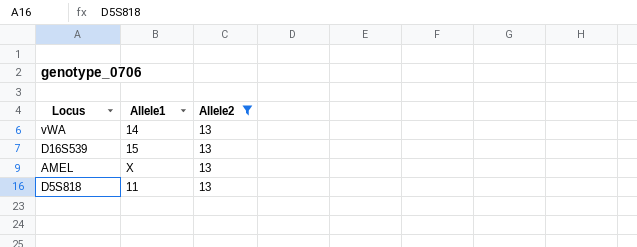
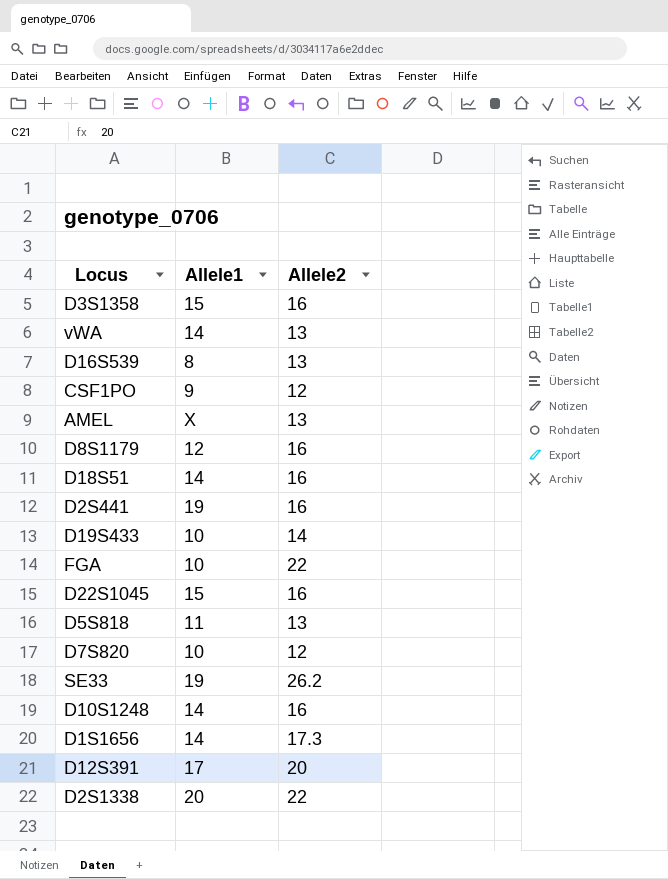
filter: Allele2 = 13 -> none
D16S539 | Allele1: 15 -> 8

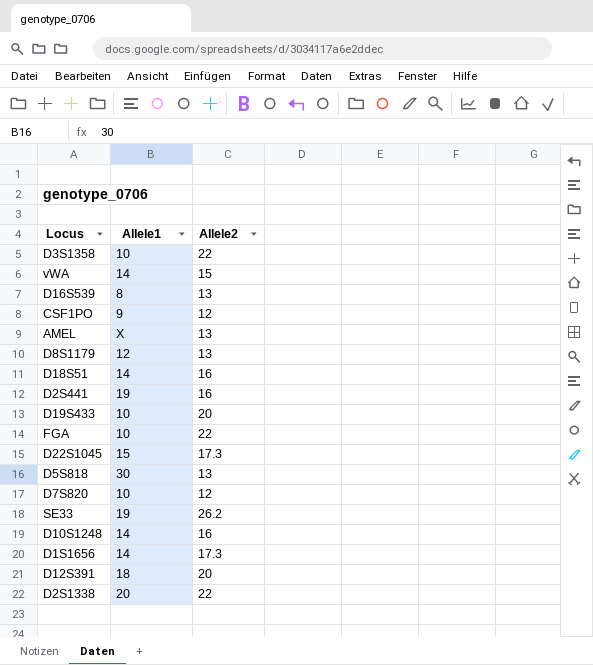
D3S1358 | Allele1: 15 -> 10
D3S1358 | Allele2: 16 -> 22
vWA | Allele2: 13 -> 15
D8S1179 | Allele2: 16 -> 13
D19S433 | Allele2: 14 -> 20
D22S1045 | Allele2: 16 -> 17.3
D5S818 | Allele1: 11 -> 30
D12S391 | Allele1: 17 -> 18

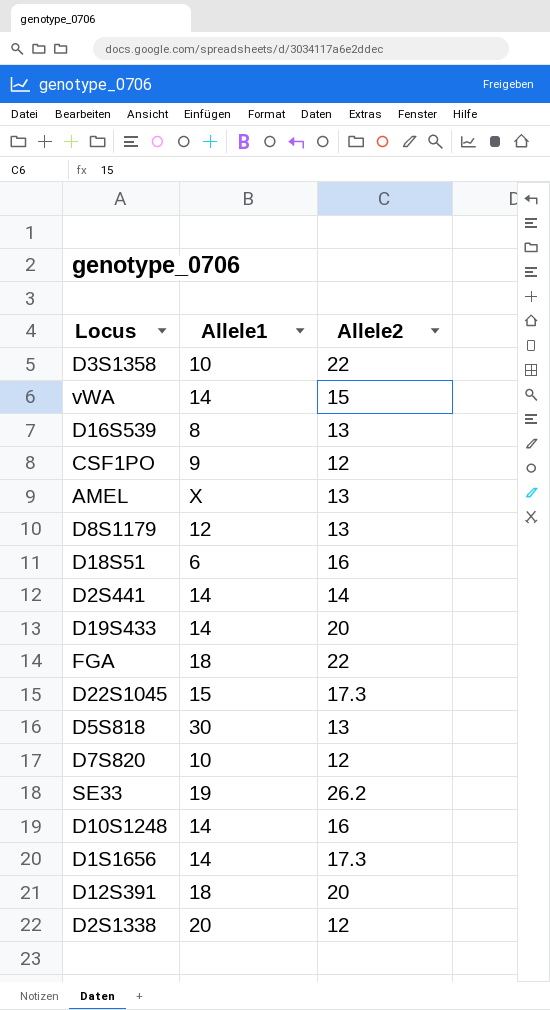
D18S51 | Allele1: 14 -> 6
D2S441 | Allele1: 19 -> 14
D2S441 | Allele2: 16 -> 14
D19S433 | Allele1: 10 -> 14
FGA | Allele1: 10 -> 18
D2S1338 | Allele2: 22 -> 12

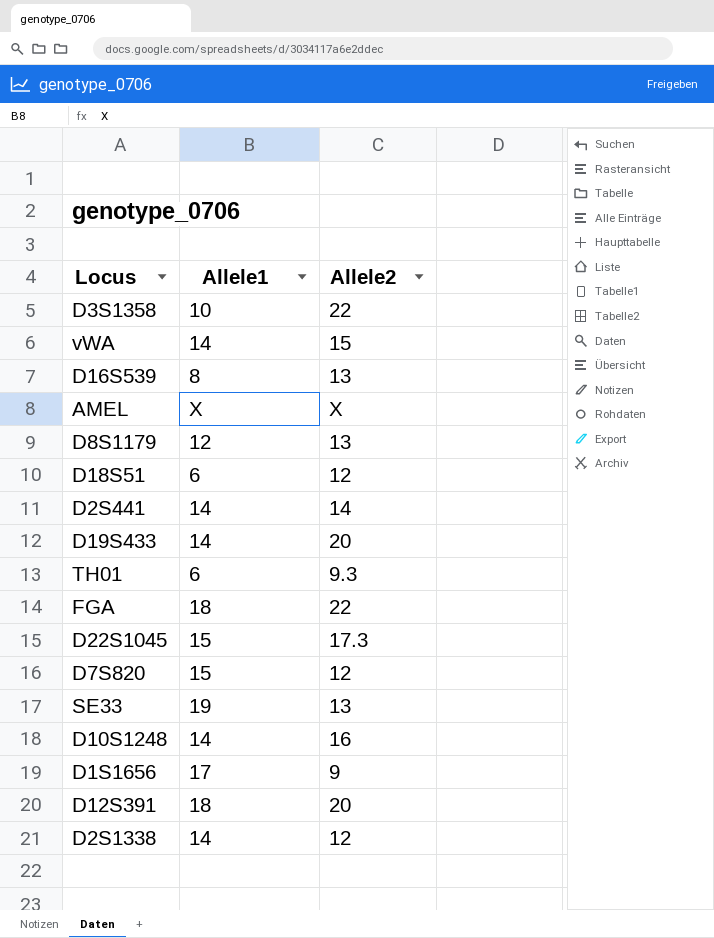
row CSF1PO: 9 | 12 -> none
row D5S818: 30 | 13 -> none
AMEL | Allele2: 13 -> X
D18S51 | Allele2: 16 -> 12
row TH01: none -> 6 | 9.3
D7S820 | Allele1: 10 -> 15
SE33 | Allele2: 26.2 -> 13
D1S1656 | Allele1: 14 -> 17
D1S1656 | Allele2: 17.3 -> 9
D2S1338 | Allele1: 20 -> 14

